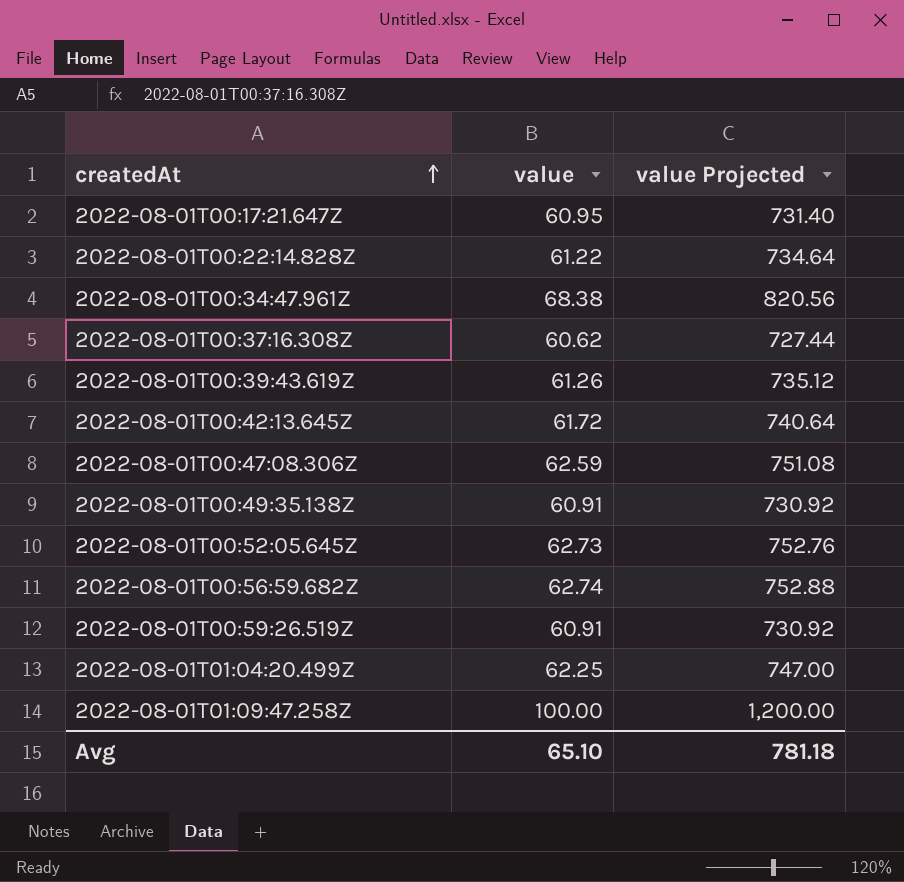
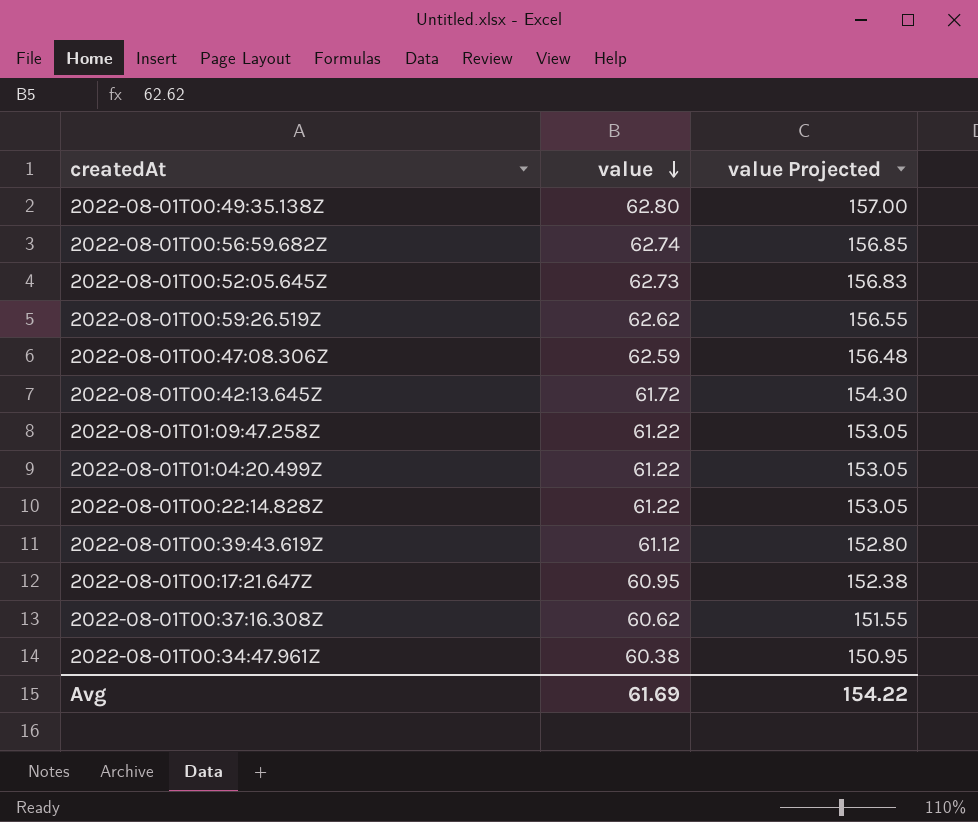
row order: createdAt ascending -> value descending
column value Projected | formula: [value] * 12 -> [value] * 2.5
2022-08-01T00:49:35.138Z | value: 60.91 -> 62.80
2022-08-01T00:59:26.519Z | value: 60.91 -> 62.62
2022-08-01T01:09:47.258Z | value: 100.00 -> 61.22
2022-08-01T01:04:20.499Z | value: 62.25 -> 61.22
2022-08-01T00:39:43.619Z | value: 61.26 -> 61.12
2022-08-01T00:34:47.961Z | value: 68.38 -> 60.38
Avg | value: 65.10 -> 61.69
Avg | value Projected: 781.18 -> 154.22

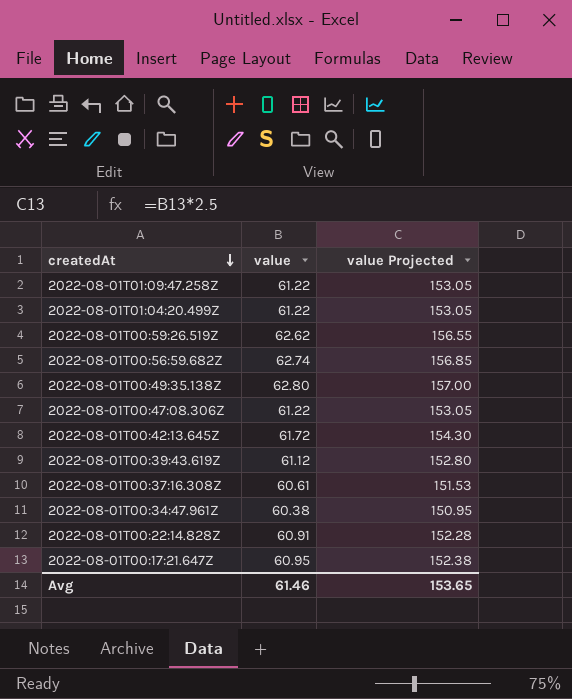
row order: value descending -> createdAt descending
row 2022-08-01T00:52:05.645Z: 62.73 | 156.83 -> none
2022-08-01T00:47:08.306Z | value: 62.59 -> 61.22
2022-08-01T00:47:08.306Z | value Projected: 156.48 -> 153.05
2022-08-01T00:37:16.308Z | value: 60.62 -> 60.61
2022-08-01T00:37:16.308Z | value Projected: 151.55 -> 151.53
2022-08-01T00:22:14.828Z | value: 61.22 -> 60.91
2022-08-01T00:22:14.828Z | value Projected: 153.05 -> 152.28
Avg | value: 61.69 -> 61.46
Avg | value Projected: 154.22 -> 153.65

